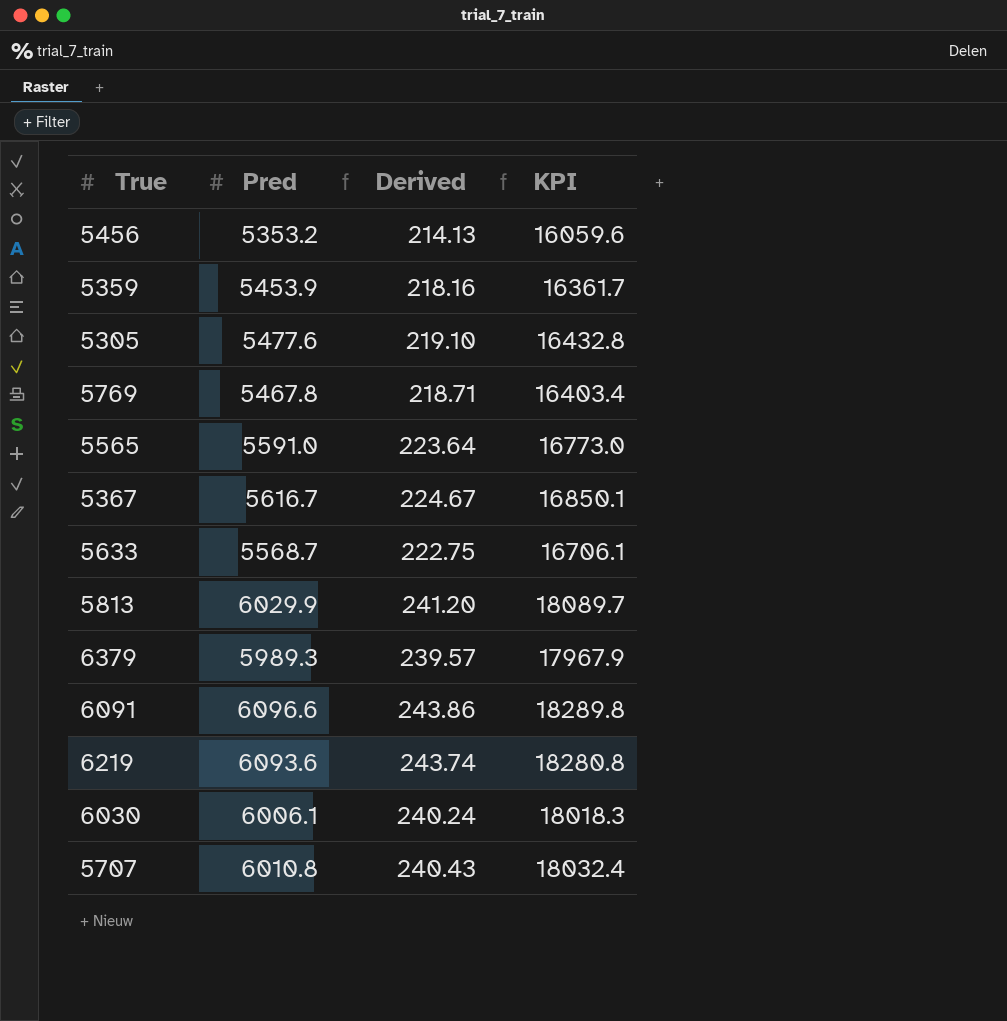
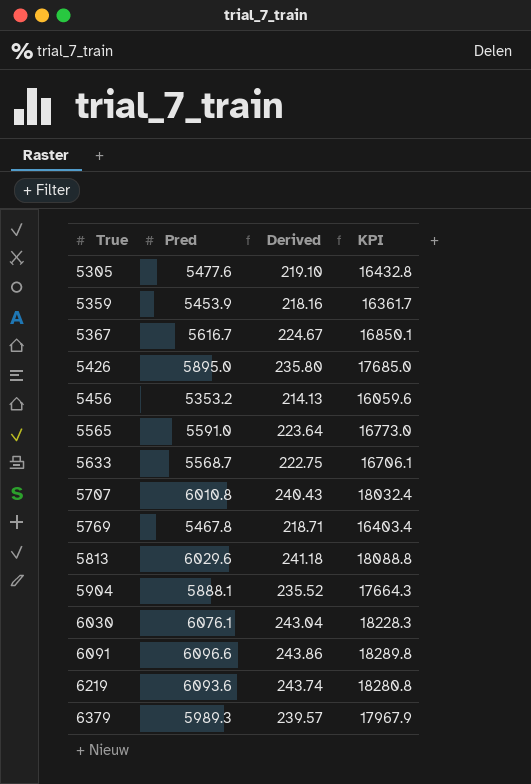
row order: none -> True ascending
row 5426: none -> 5895.0 | 235.80 | 17685.0
5813 | Pred: 6029.9 -> 6029.6
5813 | Derived: 241.20 -> 241.18
5813 | KPI: 18089.7 -> 18088.8
row 5904: none -> 5888.1 | 235.52 | 17664.3
6030 | Pred: 6006.1 -> 6076.1
6030 | Derived: 240.24 -> 243.04
6030 | KPI: 18018.3 -> 18228.3

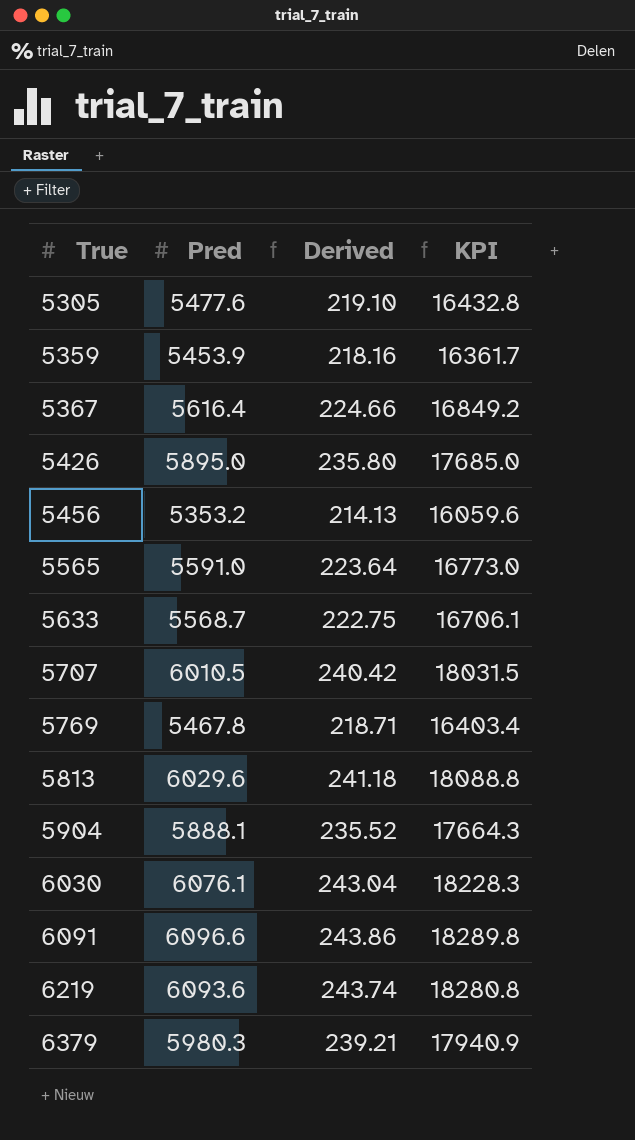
5367 | Pred: 5616.7 -> 5616.4
5367 | Derived: 224.67 -> 224.66
5367 | KPI: 16850.1 -> 16849.2
5707 | Pred: 6010.8 -> 6010.5
5707 | Derived: 240.43 -> 240.42
5707 | KPI: 18032.4 -> 18031.5
6379 | Pred: 5989.3 -> 5980.3
6379 | Derived: 239.57 -> 239.21
6379 | KPI: 17967.9 -> 17940.9

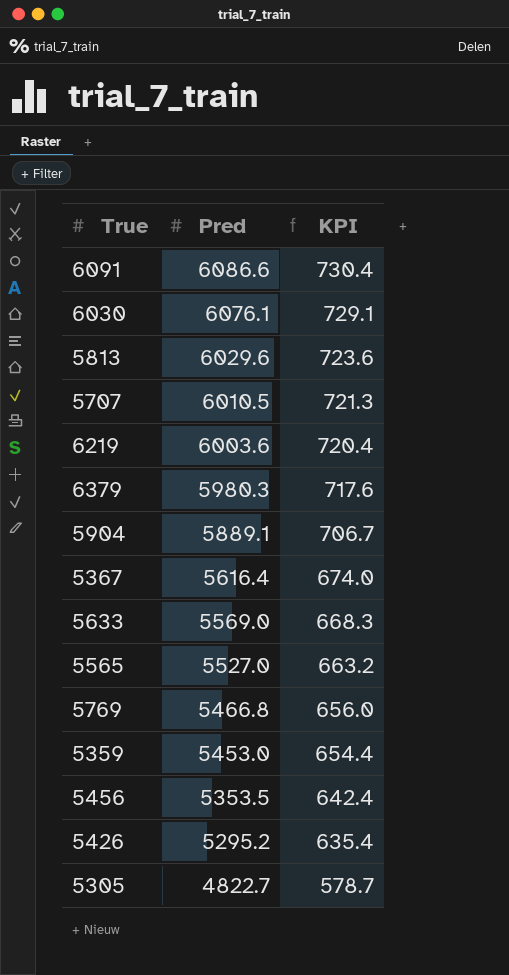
row order: True ascending -> Pred descending
column Derived | formula: [Pred] * 0.04 -> none
column KPI | formula: [Pred] * 3 -> [Pred] * 0.12
6091 | Pred: 6096.6 -> 6086.6
6219 | Pred: 6093.6 -> 6003.6
5904 | Pred: 5888.1 -> 5889.1
5633 | Pred: 5568.7 -> 5569.0
5565 | Pred: 5591.0 -> 5527.0
5769 | Pred: 5467.8 -> 5466.8
5359 | Pred: 5453.9 -> 5453.0
5456 | Pred: 5353.2 -> 5353.5
5426 | Pred: 5895.0 -> 5295.2
5305 | Pred: 5477.6 -> 4822.7

